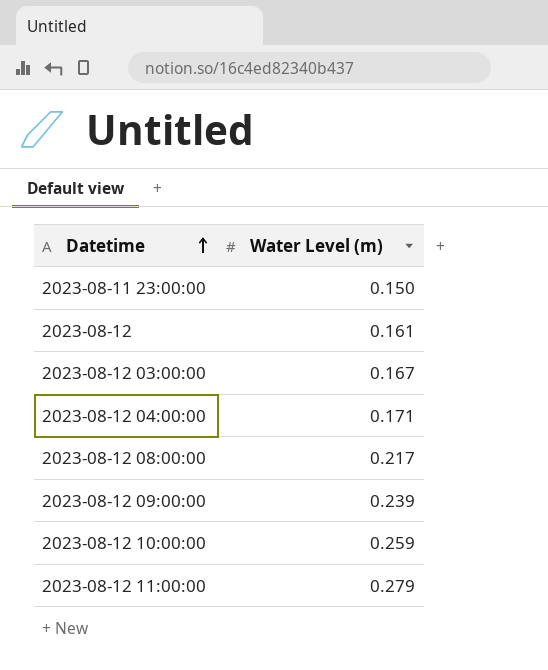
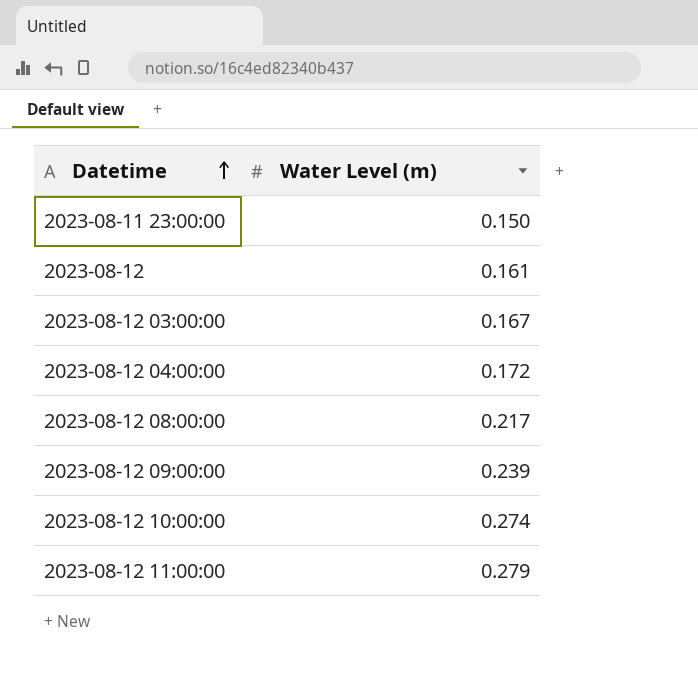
2023-08-12 04:00:00 | Water Level (m): 0.171 -> 0.172
2023-08-12 10:00:00 | Water Level (m): 0.259 -> 0.274

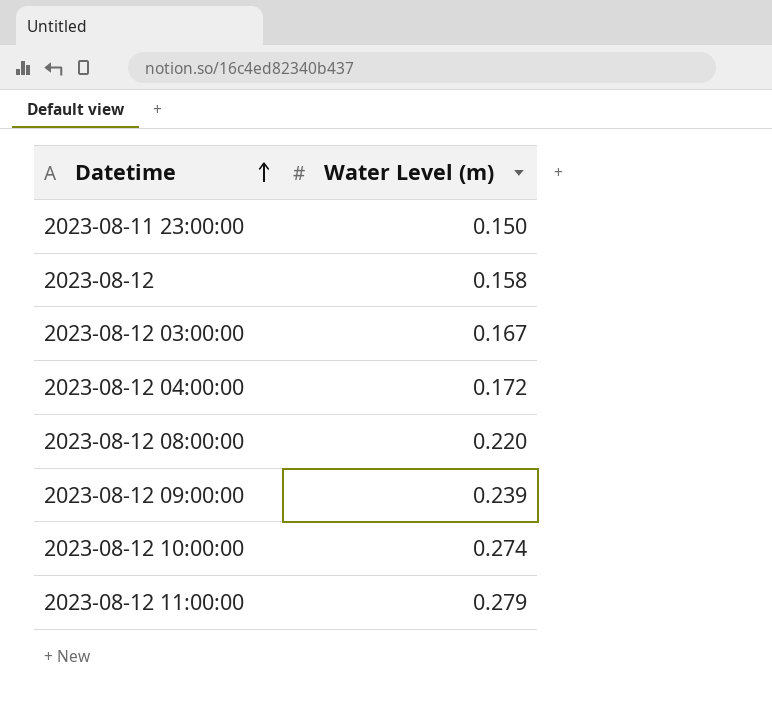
2023-08-12 | Water Level (m): 0.161 -> 0.158
2023-08-12 08:00:00 | Water Level (m): 0.217 -> 0.220

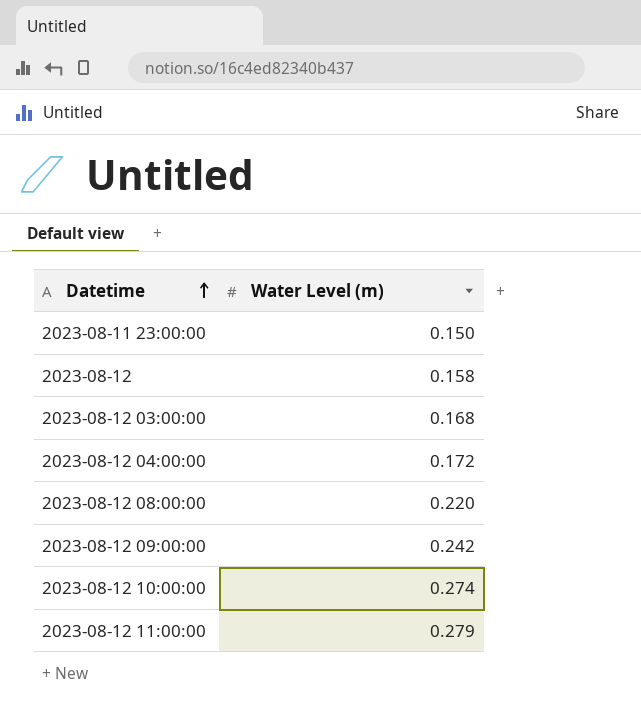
2023-08-12 03:00:00 | Water Level (m): 0.167 -> 0.168
2023-08-12 09:00:00 | Water Level (m): 0.239 -> 0.242

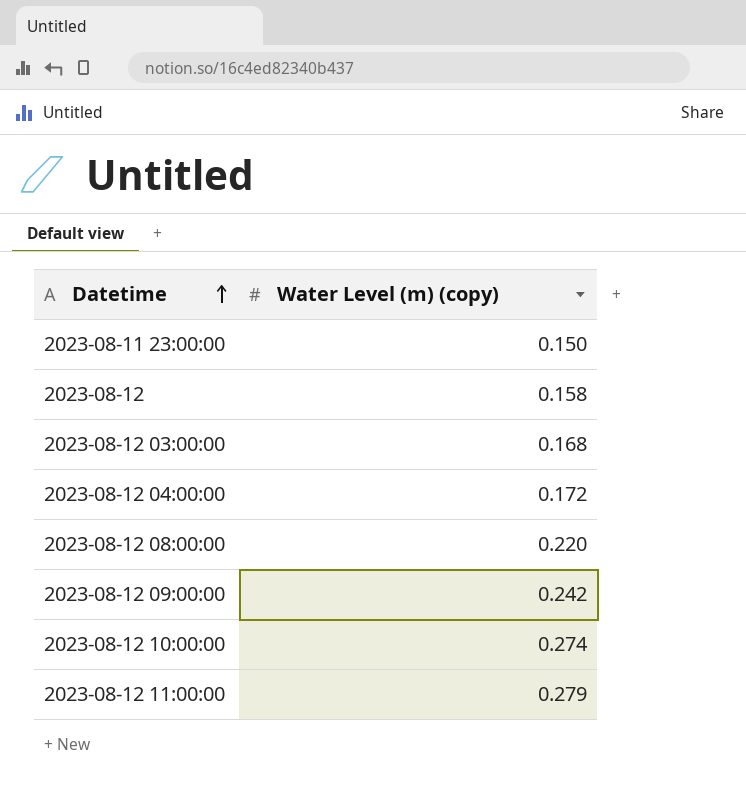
column name: Water Level (m) -> Water Level (m) (copy)

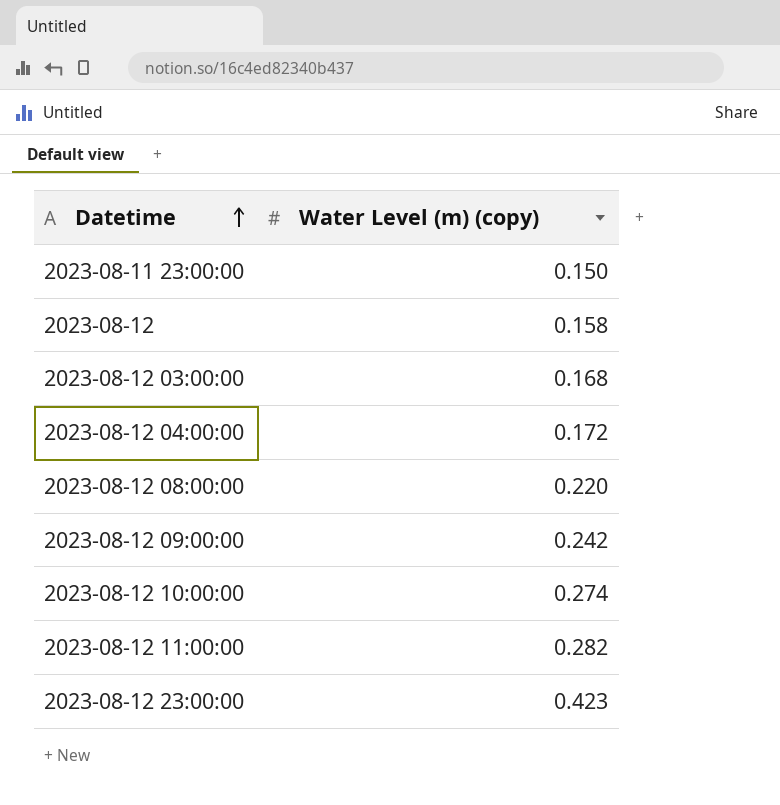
2023-08-12 11:00:00 | Water Level (m) (copy): 0.279 -> 0.282
row 2023-08-12 23:00:00: none -> 0.423

